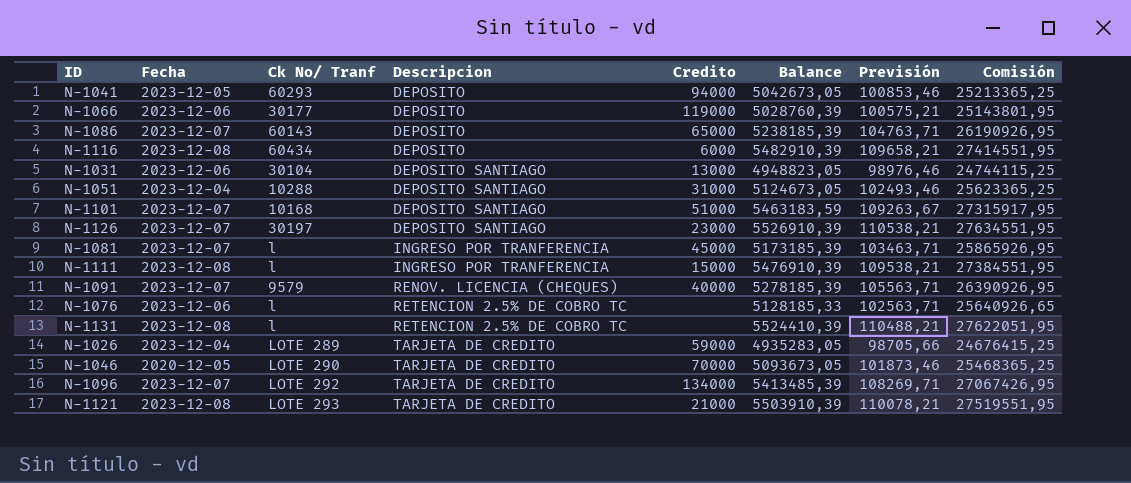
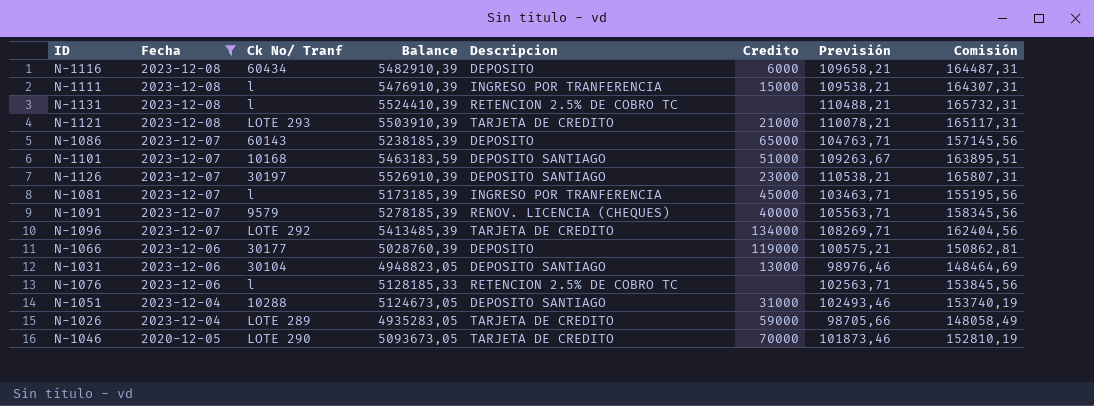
filter: none -> Fecha != 2023-12-05
row order: Descripcion ascending -> Fecha descending
column Balance | position: 6 -> 4
column Comisión | formula: [Balance] * 5 -> [Balance] * 0,03

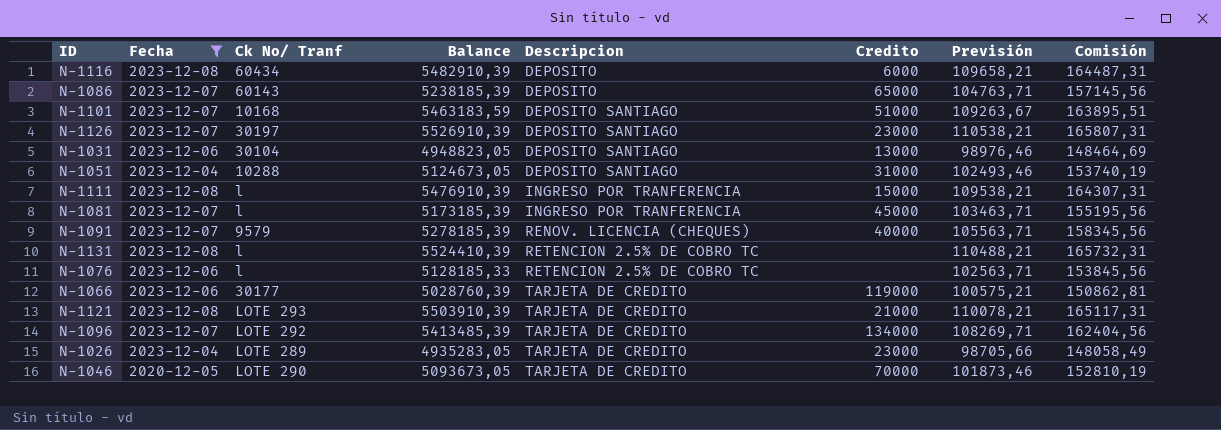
row order: Fecha descending -> Descripcion ascending
N-1066 | Descripcion: DEPOSITO -> TARJETA DE CREDITO
N-1026 | Credito: 59000 -> 23000

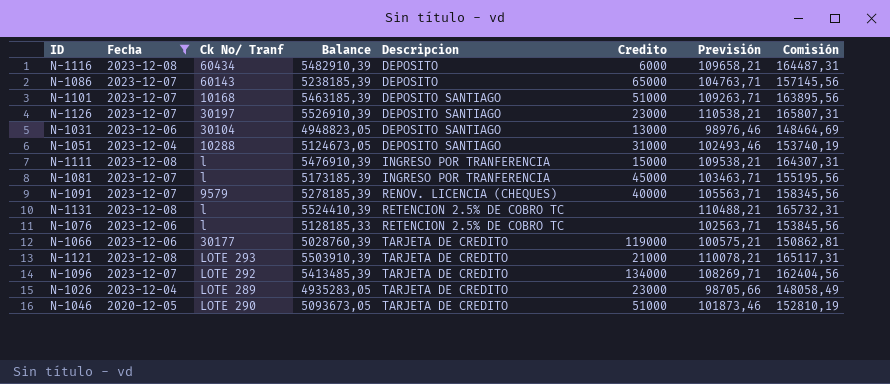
N-1101 | Balance: 5463183,59 -> 5463185,39
N-1101 | Previsión: 109263,67 -> 109263,71
N-1101 | Comisión: 163895,51 -> 163895,56
N-1046 | Credito: 70000 -> 51000

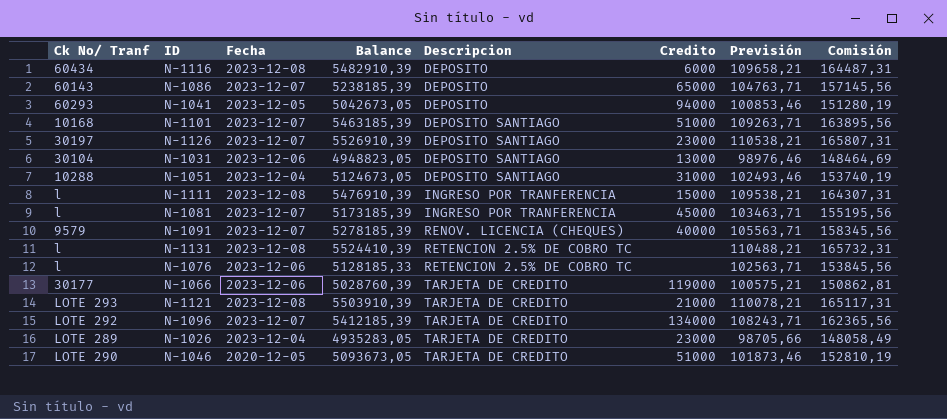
filter: Fecha != 2023-12-05 -> none
column Ck No/ Tranf | position: 3 -> 1
N-1096 | Balance: 5413485,39 -> 5412185,39
N-1096 | Previsión: 108269,71 -> 108243,71
N-1096 | Comisión: 162404,56 -> 162365,56

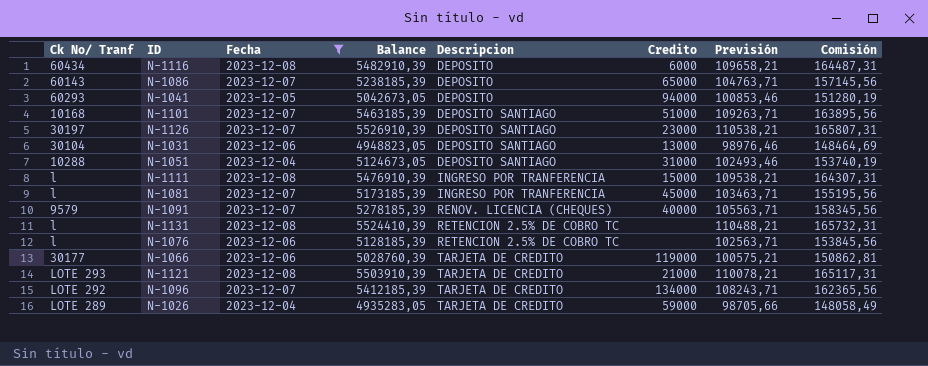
filter: none -> Fecha != 2020-12-05
N-1076 | Balance: 5128185,33 -> 5128185,39
N-1026 | Credito: 23000 -> 59000

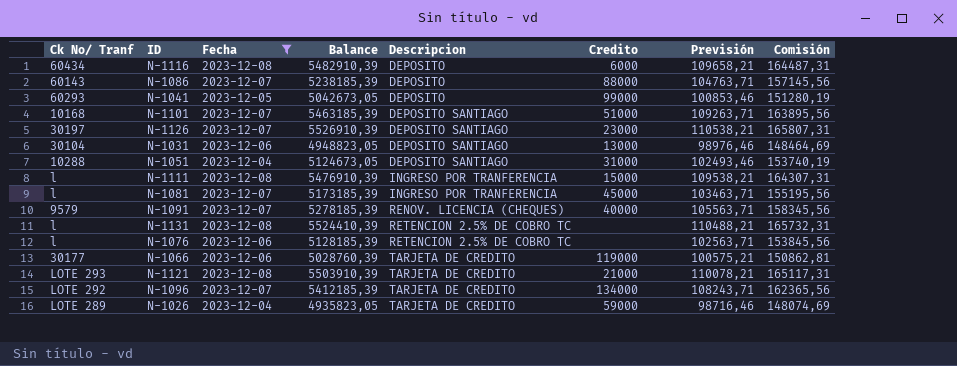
N-1086 | Credito: 65000 -> 88000
N-1041 | Credito: 94000 -> 99000
N-1026 | Balance: 4935283,05 -> 4935823,05
N-1026 | Previsión: 98705,66 -> 98716,46
N-1026 | Comisión: 148058,49 -> 148074,69

